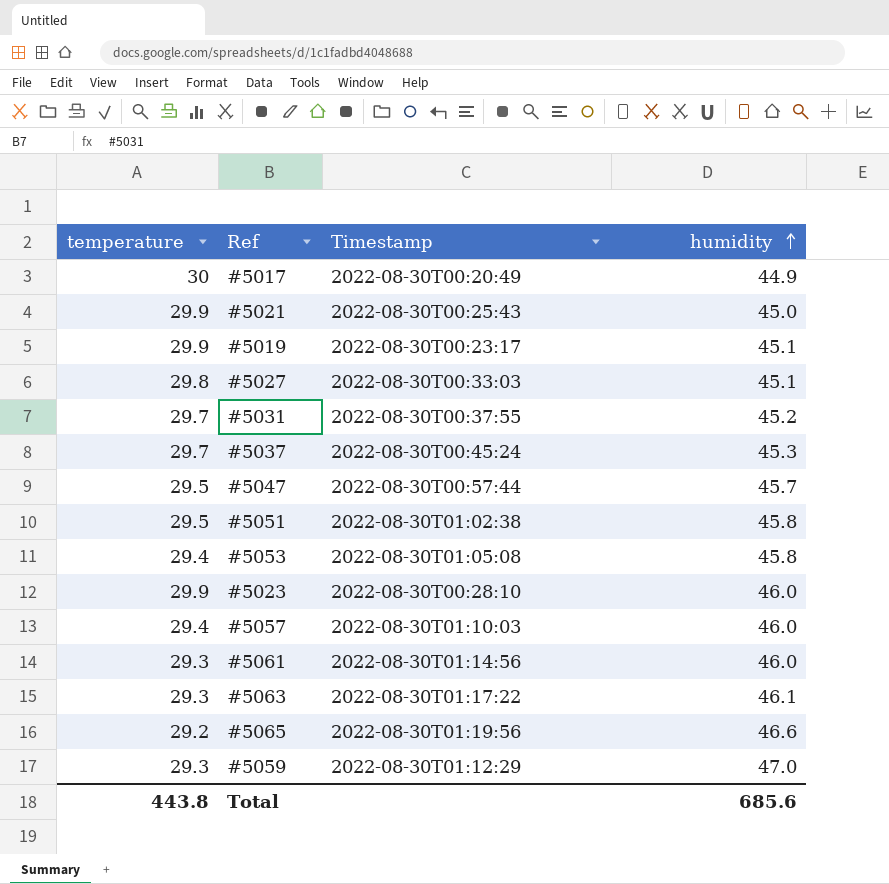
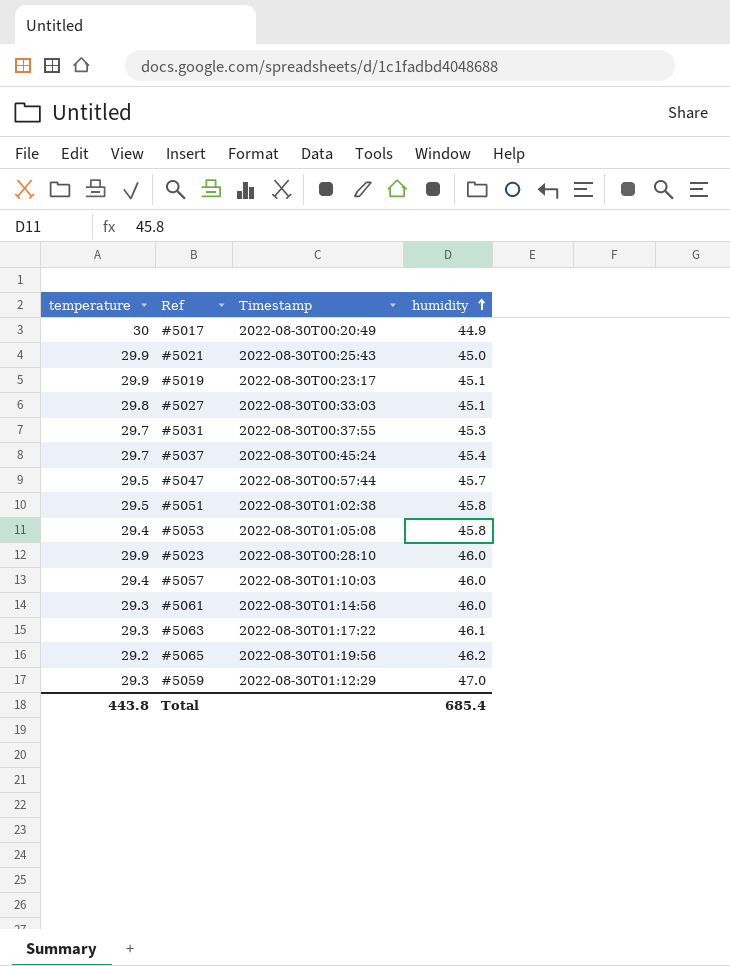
#5031 | humidity: 45.2 -> 45.3
#5037 | humidity: 45.3 -> 45.4
#5065 | humidity: 46.6 -> 46.2
Total | humidity: 685.6 -> 685.4

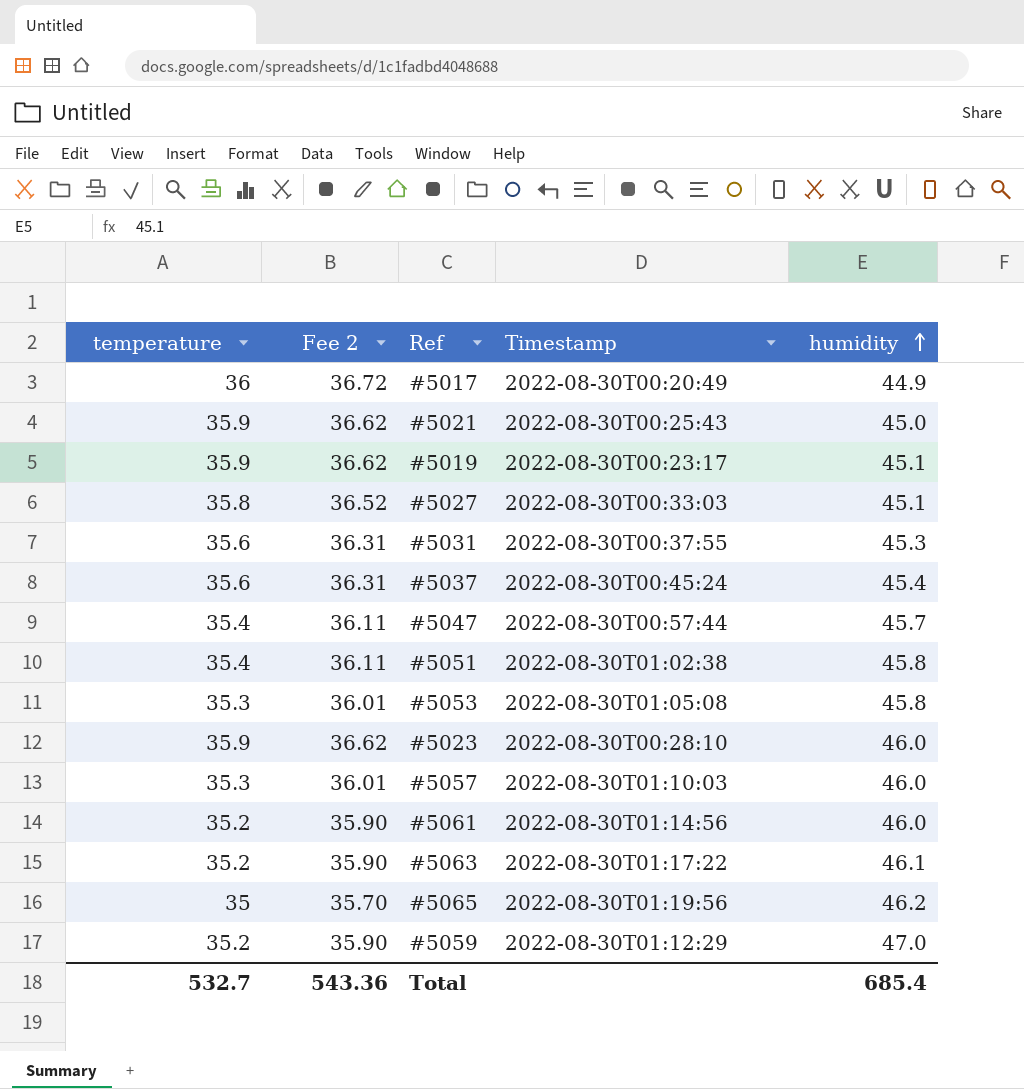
column Fee 2 | formula: none -> [temperature] * 1.02
#5017 | temperature: 30 -> 36
#5021 | temperature: 29.9 -> 35.9
#5019 | temperature: 29.9 -> 35.9
#5027 | temperature: 29.8 -> 35.8
#5031 | temperature: 29.7 -> 35.6
#5037 | temperature: 29.7 -> 35.6
#5047 | temperature: 29.5 -> 35.4
#5051 | temperature: 29.5 -> 35.4
#5053 | temperature: 29.4 -> 35.3
#5023 | temperature: 29.9 -> 35.9
#5057 | temperature: 29.4 -> 35.3
#5061 | temperature: 29.3 -> 35.2
#5063 | temperature: 29.3 -> 35.2
#5065 | temperature: 29.2 -> 35
#5059 | temperature: 29.3 -> 35.2
Total | temperature: 443.8 -> 532.7

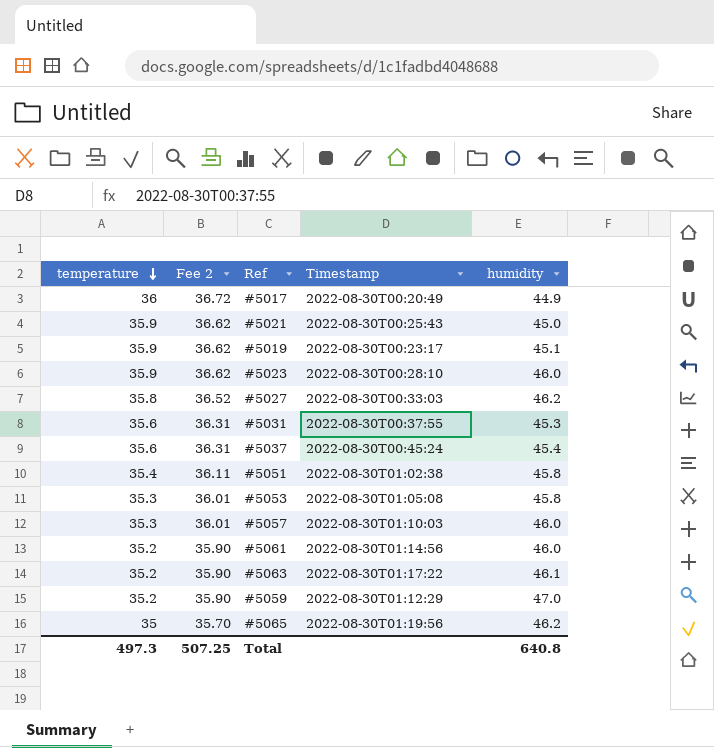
row order: humidity ascending -> temperature descending
row #5047: 35.4 | 36.11 | 2022-08-30T00:57:44 | 45.7 -> none
#5027 | humidity: 45.1 -> 46.2
Total | temperature: 532.7 -> 497.3
Total | Fee 2: 543.36 -> 507.25
Total | humidity: 685.4 -> 640.8

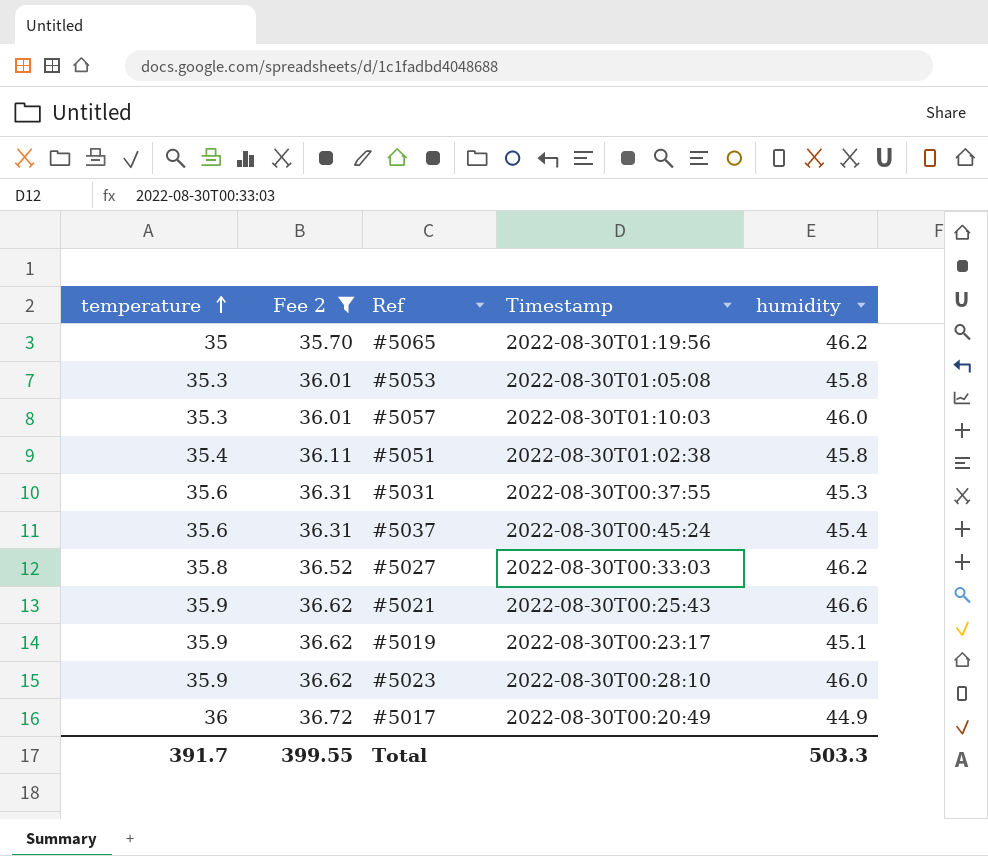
filter: none -> Fee 2 != 35.90
row order: temperature descending -> temperature ascending
#5021 | humidity: 45.0 -> 46.6
Total | temperature: 497.3 -> 391.7
Total | Fee 2: 507.25 -> 399.55
Total | humidity: 640.8 -> 503.3

